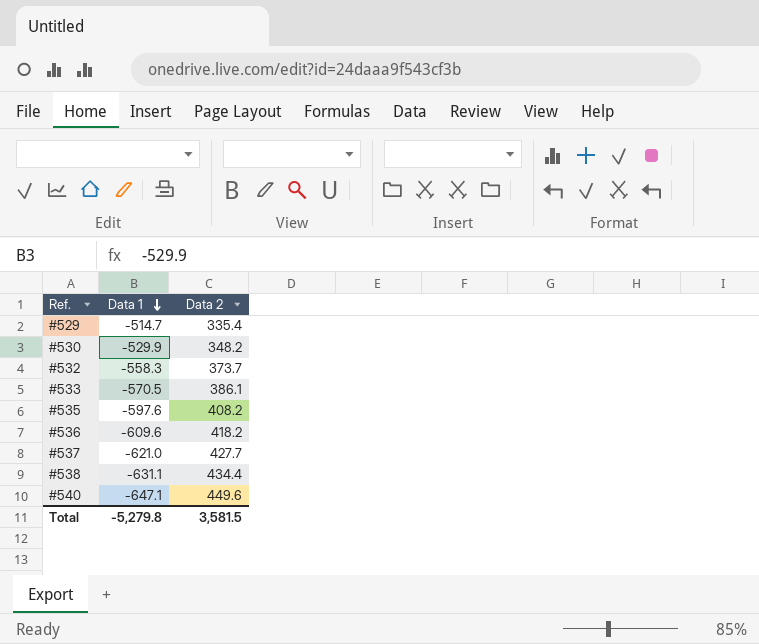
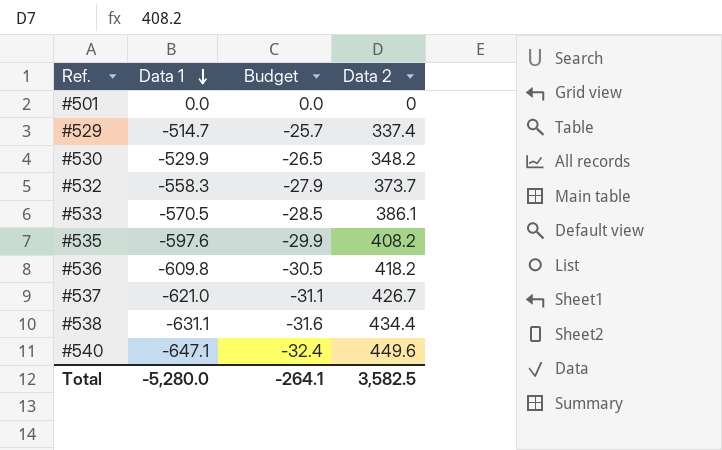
column Budget | formula: none -> [Data 1] * 0.05
row #501: none -> 0.0 | 0.0 | 0
#529 | Data 2: 335.4 -> 337.4
#536 | Data 1: -609.6 -> -609.8
#537 | Data 2: 427.7 -> 426.7
Total | Data 1: -5,279.8 -> -5,280.0
Total | Data 2: 3,581.5 -> 3,582.5

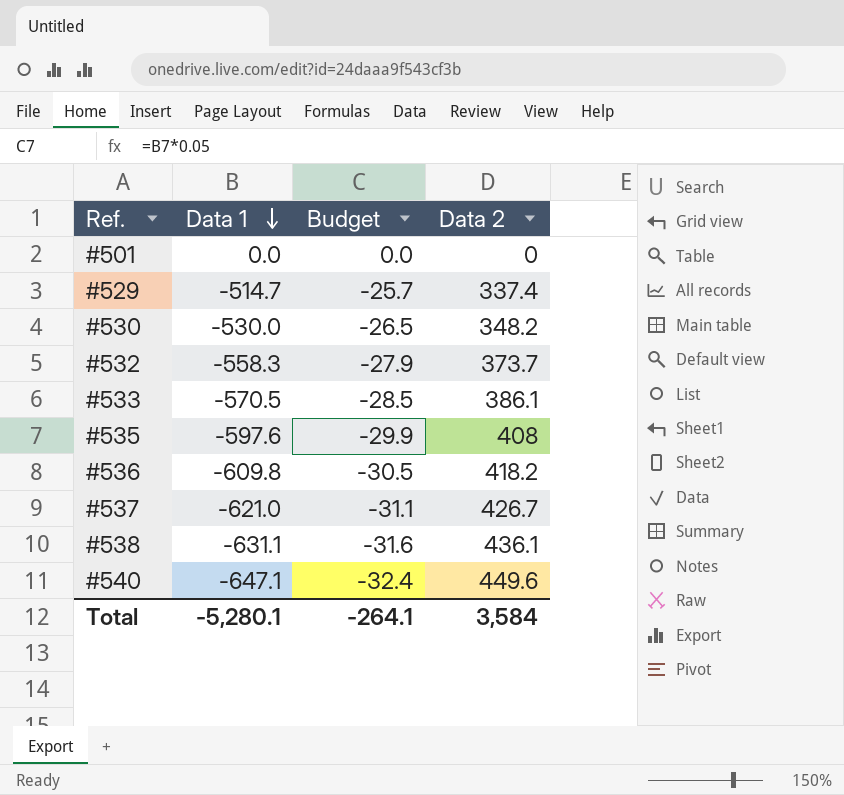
#530 | Data 1: -529.9 -> -530.0
#535 | Data 2: 408.2 -> 408
#538 | Data 2: 434.4 -> 436.1
Total | Data 1: -5,280.0 -> -5,280.1
Total | Data 2: 3,582.5 -> 3,584

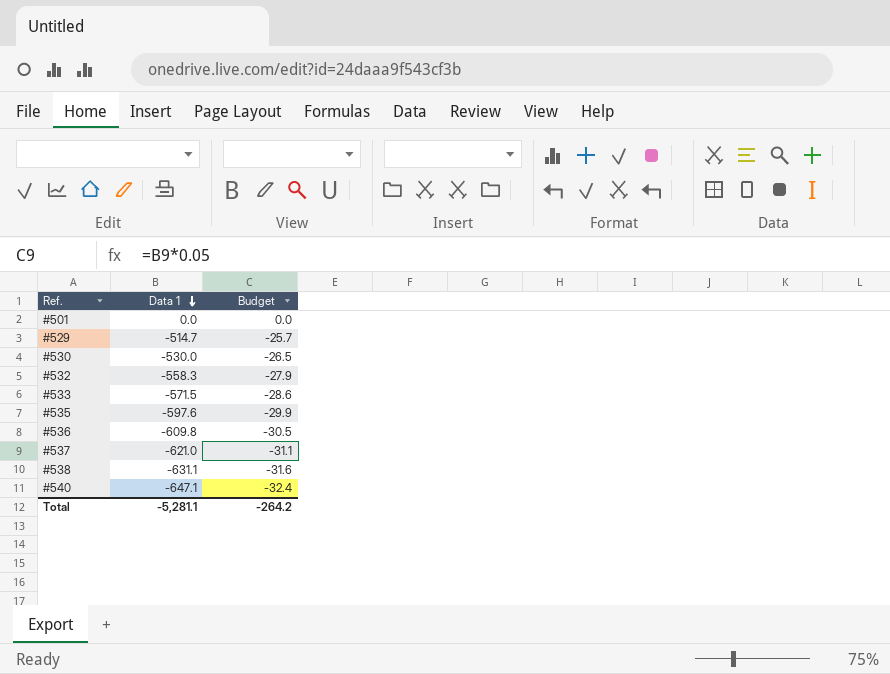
column Data 2 | position: 4 -> none
#533 | Data 1: -570.5 -> -571.5
#533 | Budget: -28.5 -> -28.6
Total | Data 1: -5,280.1 -> -5,281.1
Total | Budget: -264.1 -> -264.2

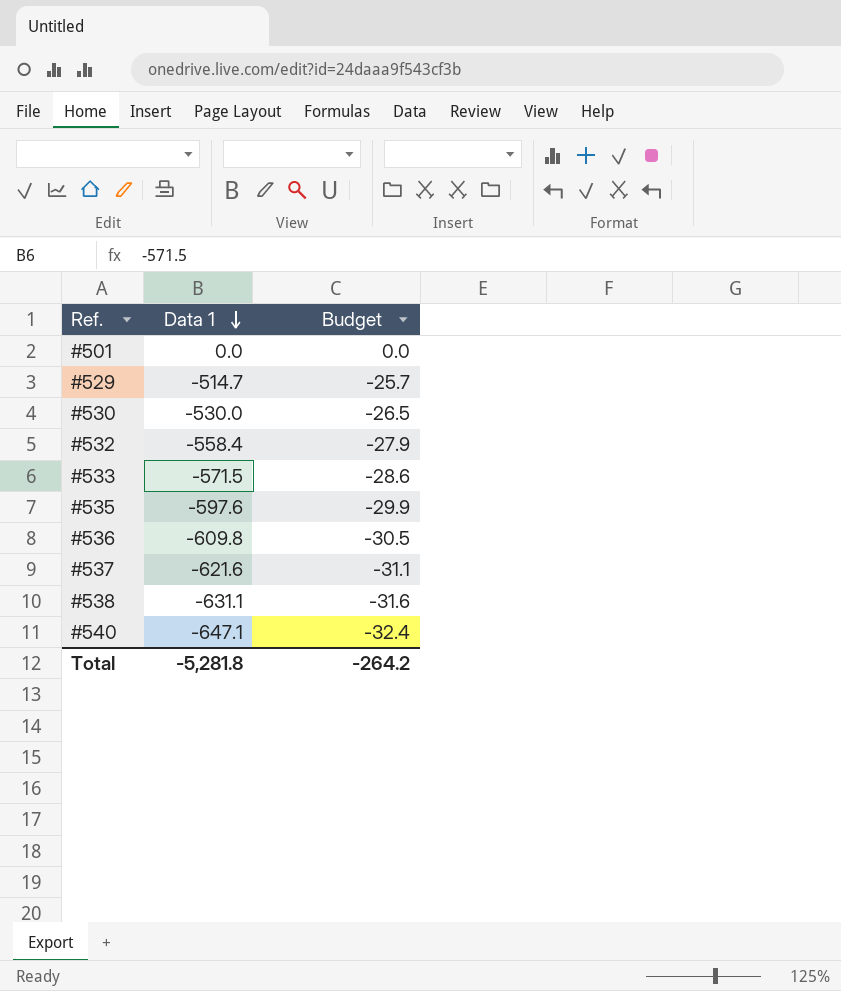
#532 | Data 1: -558.3 -> -558.4
#537 | Data 1: -621.0 -> -621.6
Total | Data 1: -5,281.1 -> -5,281.8

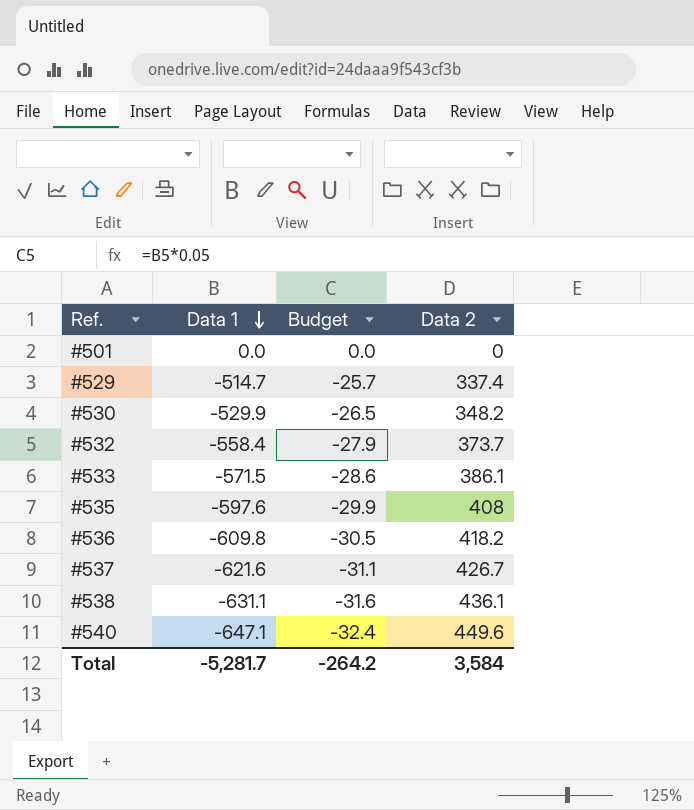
column Data 2 | position: none -> 4
#530 | Data 1: -530.0 -> -529.9
Total | Data 1: -5,281.8 -> -5,281.7

